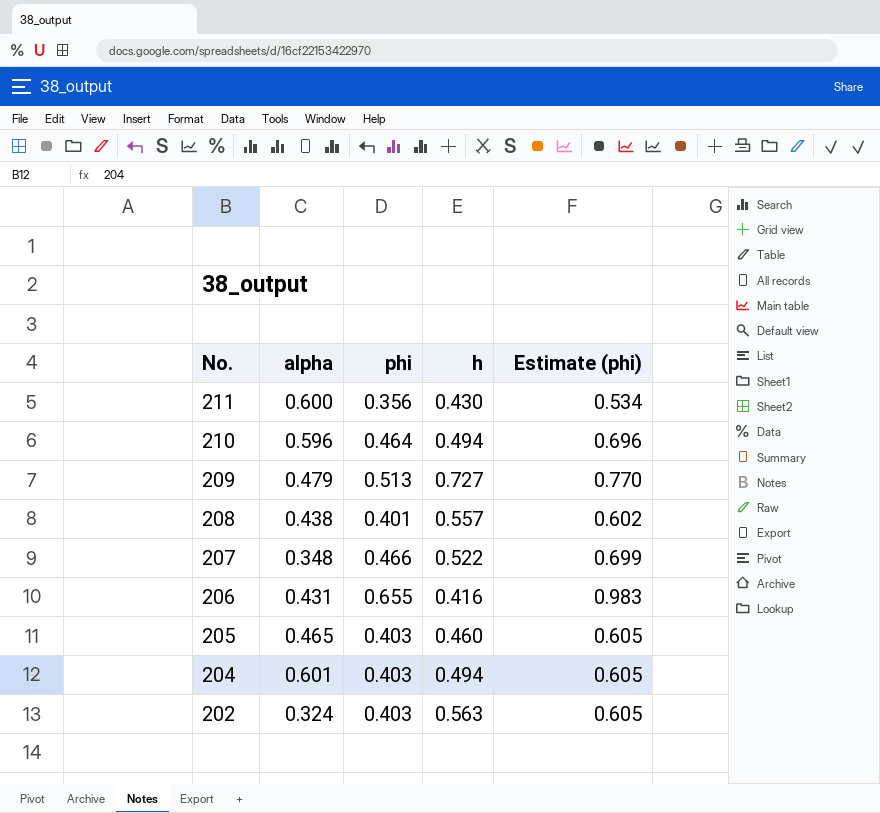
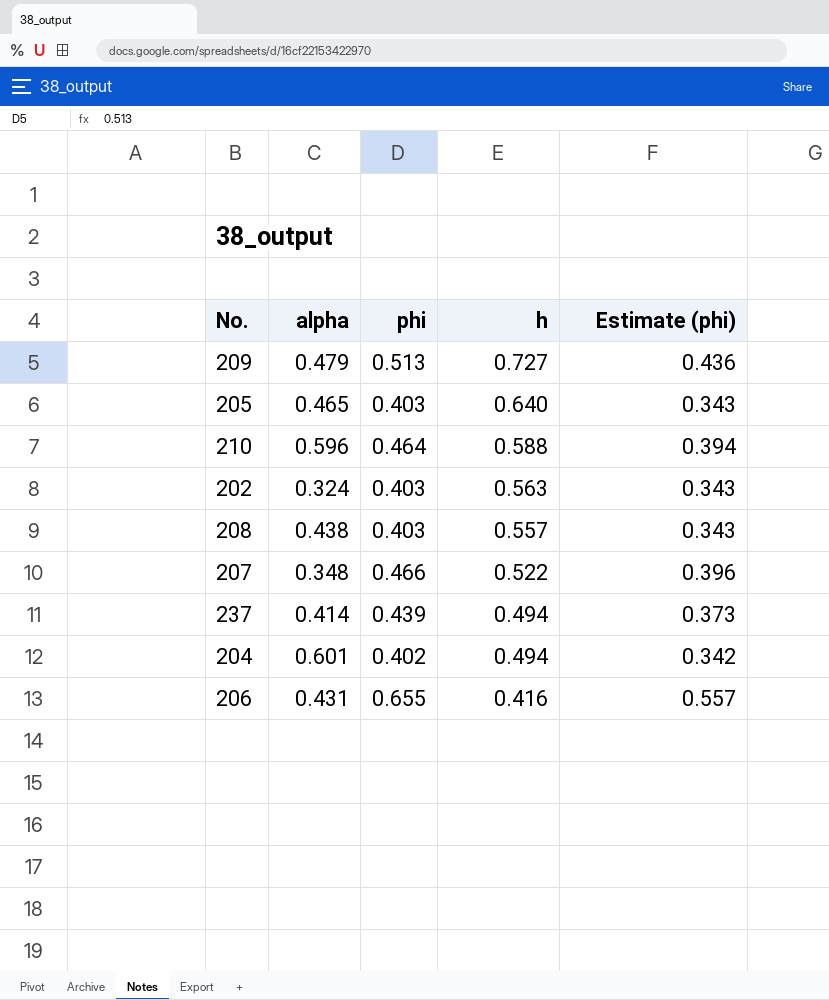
row order: No. descending -> h descending
column Estimate (phi) | formula: [phi] * 1.5 -> [phi] * 0.85
row 211: 0.600 | 0.356 | 0.430 | 0.534 -> none
205 | h: 0.460 -> 0.640
210 | h: 0.494 -> 0.588
208 | phi: 0.401 -> 0.403
row 237: none -> 0.414 | 0.439 | 0.494 | 0.373
204 | phi: 0.403 -> 0.402

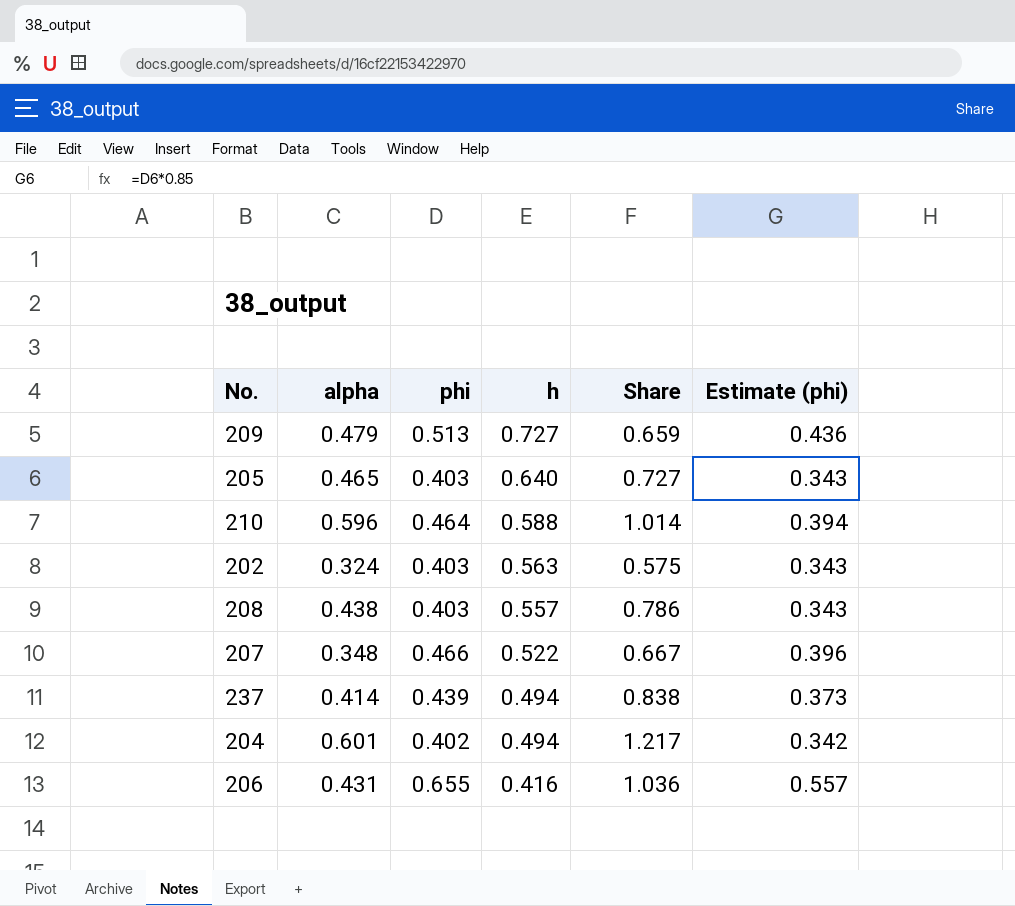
column Share | formula: none -> [alpha] / [h]

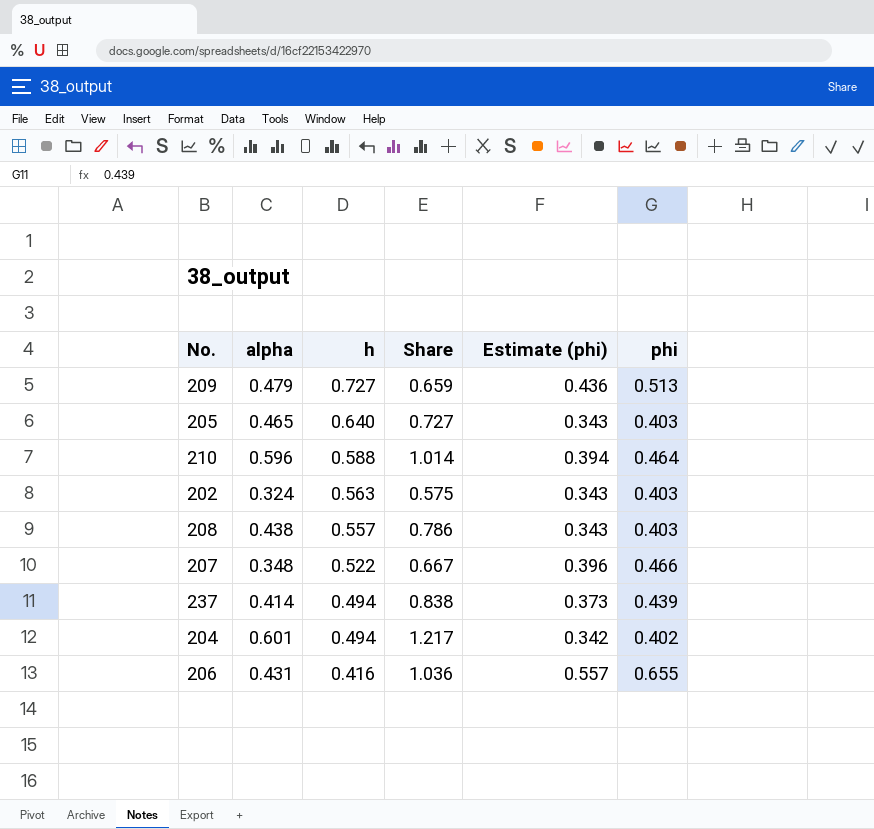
column phi | position: 3 -> 6

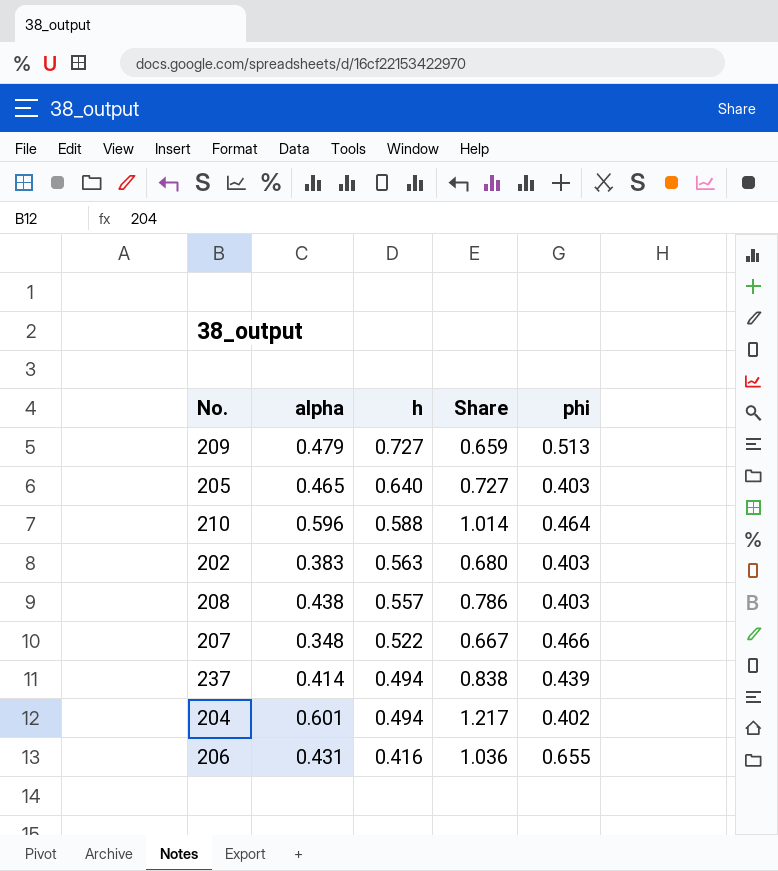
column Estimate (phi) | formula: [phi] * 0.85 -> none
202 | alpha: 0.324 -> 0.383
202 | Share: 0.575 -> 0.680

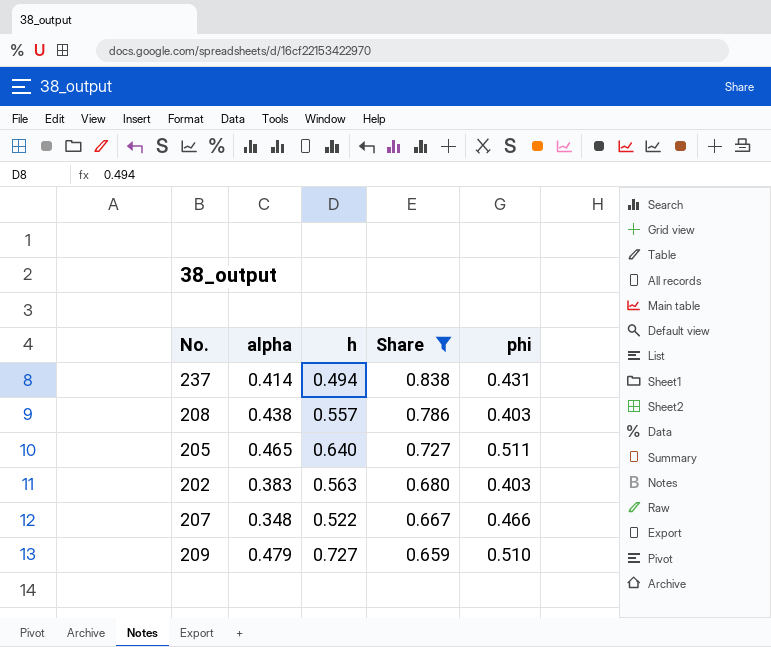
filter: none -> Share <= 0.838
row order: h descending -> Share descending
237 | phi: 0.439 -> 0.431
205 | phi: 0.403 -> 0.511
209 | phi: 0.513 -> 0.510

